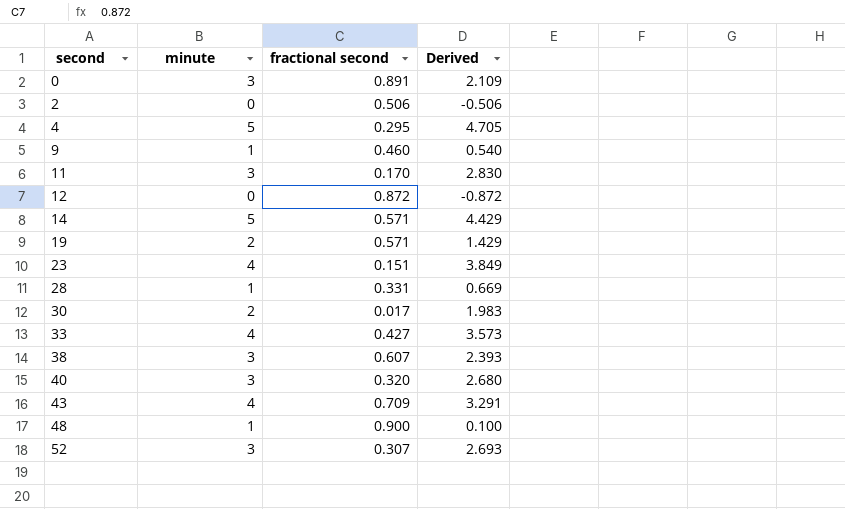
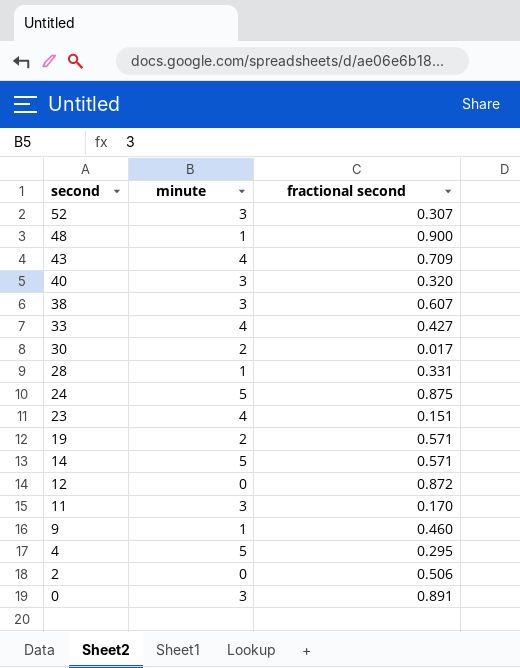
row order: second ascending -> second descending
column Derived | formula: [minute] - [fractional second] -> none
row 24: none -> 5 | 0.875

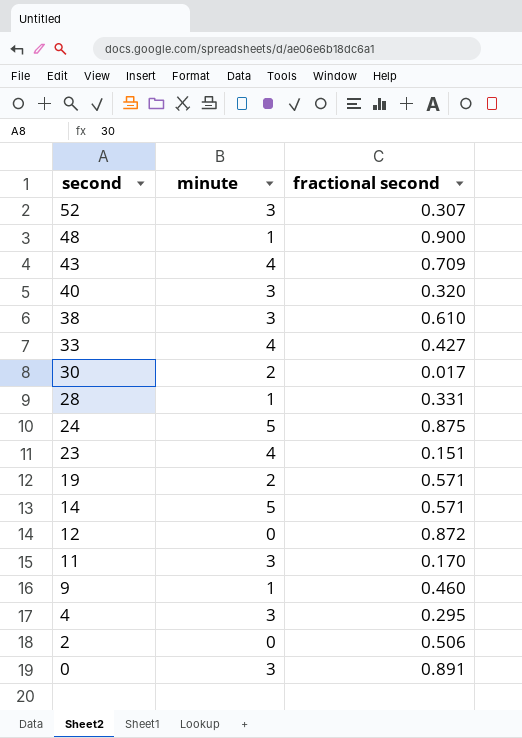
38 | fractional second: 0.607 -> 0.610
4 | minute: 5 -> 3

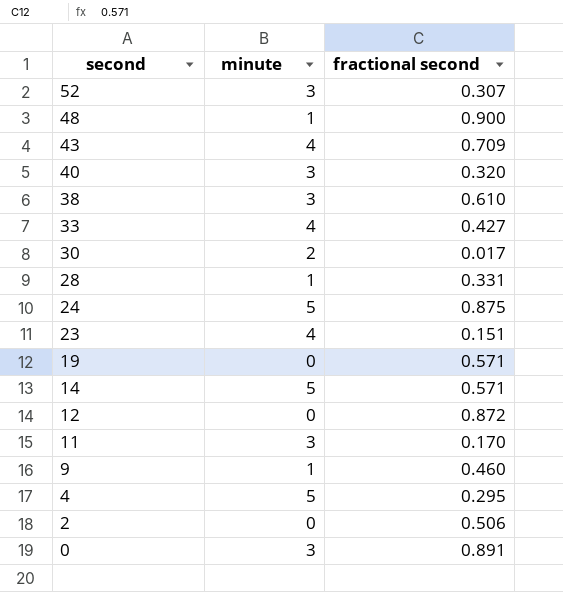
19 | minute: 2 -> 0
4 | minute: 3 -> 5

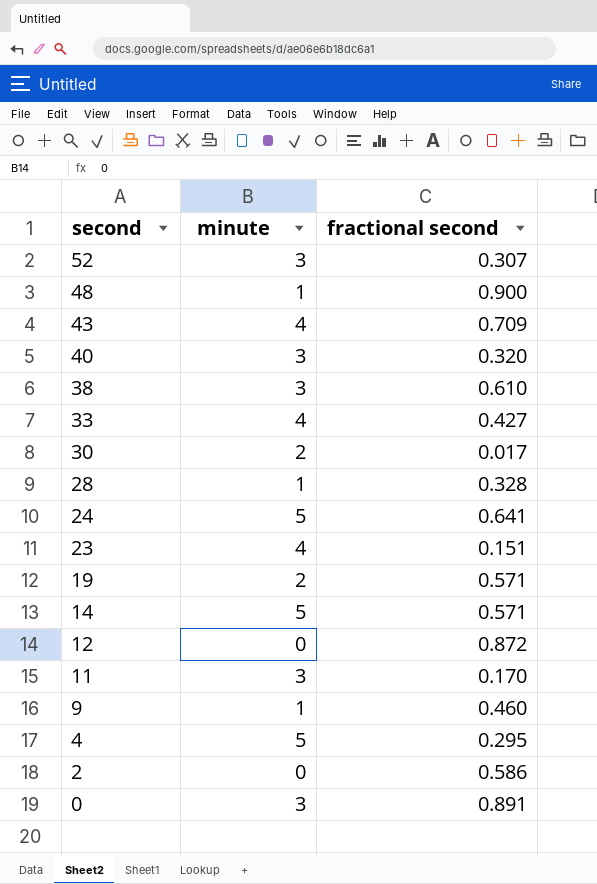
28 | fractional second: 0.331 -> 0.328
24 | fractional second: 0.875 -> 0.641
19 | minute: 0 -> 2
2 | fractional second: 0.506 -> 0.586

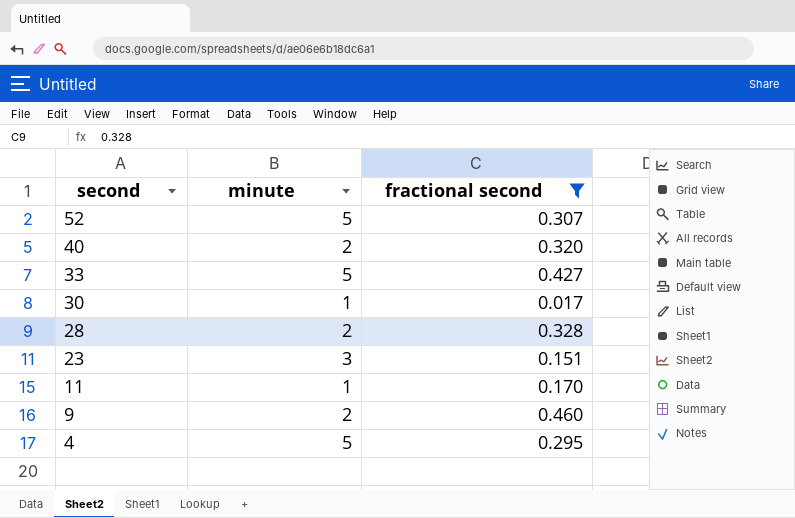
filter: none -> fractional second <= 0.460
52 | minute: 3 -> 5
40 | minute: 3 -> 2
33 | minute: 4 -> 5
30 | minute: 2 -> 1
28 | minute: 1 -> 2
23 | minute: 4 -> 3
11 | minute: 3 -> 1
9 | minute: 1 -> 2

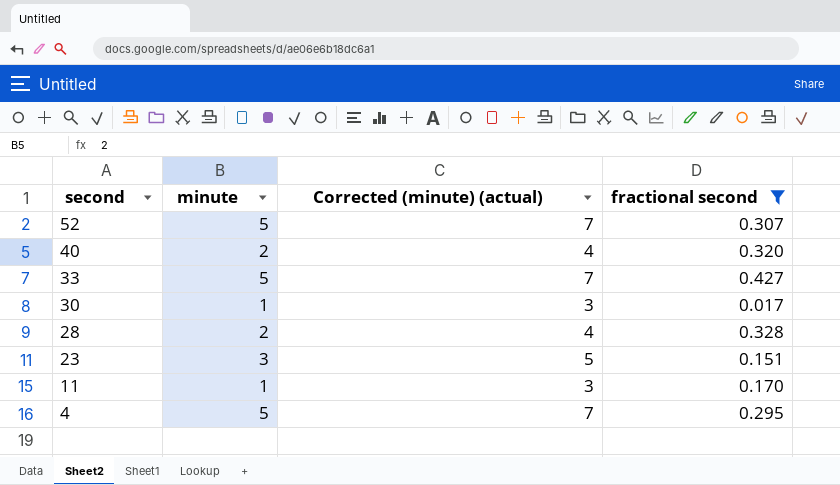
column Corrected (minute) (actual) | formula: none -> [minute] + 2
row 9: 2 | 0.460 -> none

